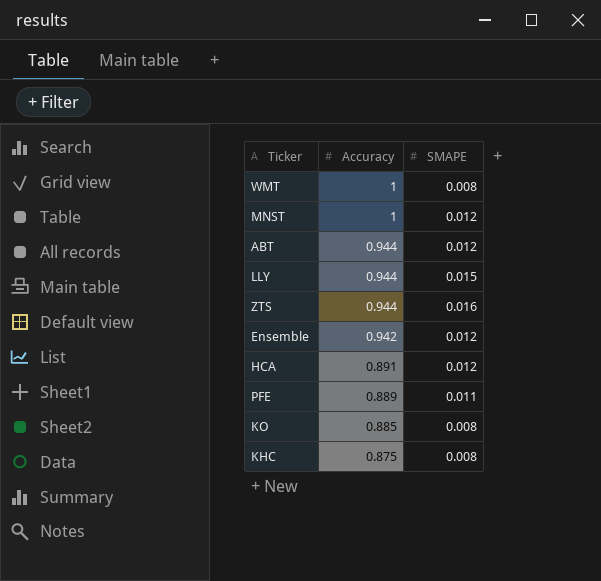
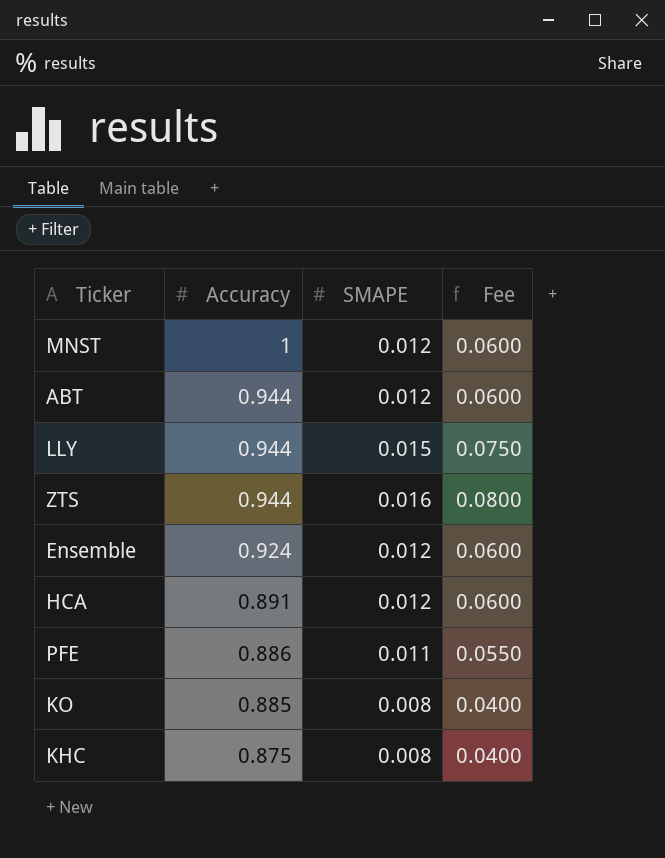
column Fee | formula: none -> [SMAPE] * 5
row WMT: 1 | 0.008 -> none
Ensemble | Accuracy: 0.942 -> 0.924
PFE | Accuracy: 0.889 -> 0.886

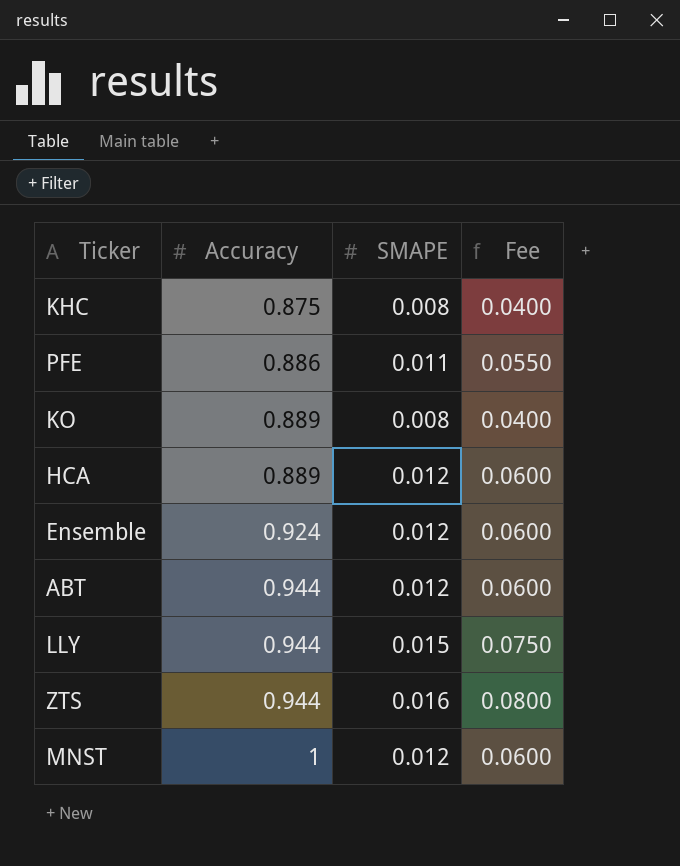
row order: Accuracy descending -> Accuracy ascending
KO | Accuracy: 0.885 -> 0.889
HCA | Accuracy: 0.891 -> 0.889

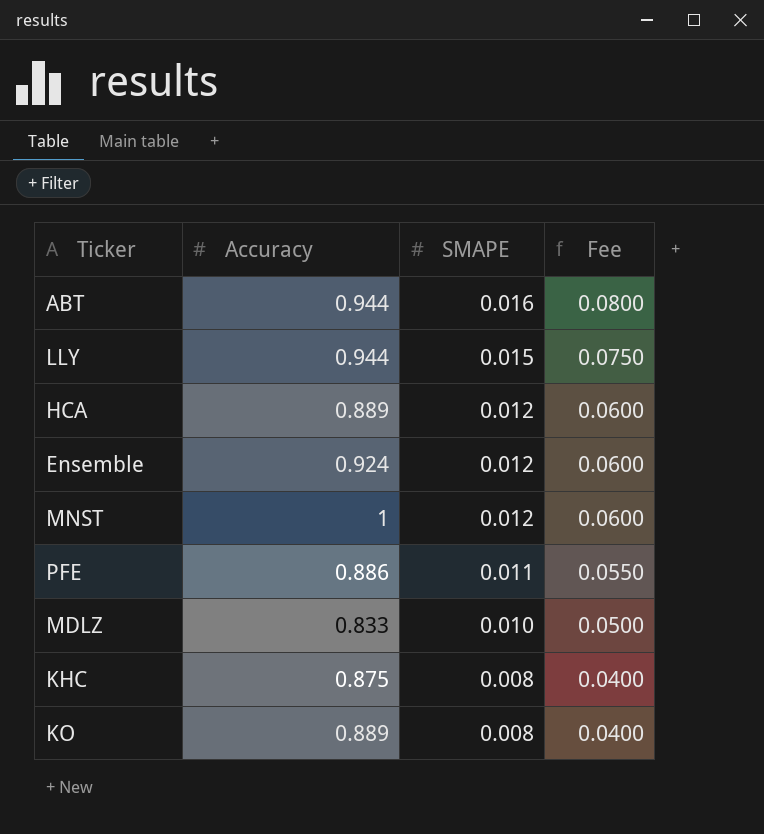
row order: Accuracy ascending -> SMAPE descending
row ZTS: 0.944 | 0.016 | 0.0800 -> none
ABT | SMAPE: 0.012 -> 0.016
ABT | Fee: 0.0600 -> 0.0800
row MDLZ: none -> 0.833 | 0.010 | 0.0500

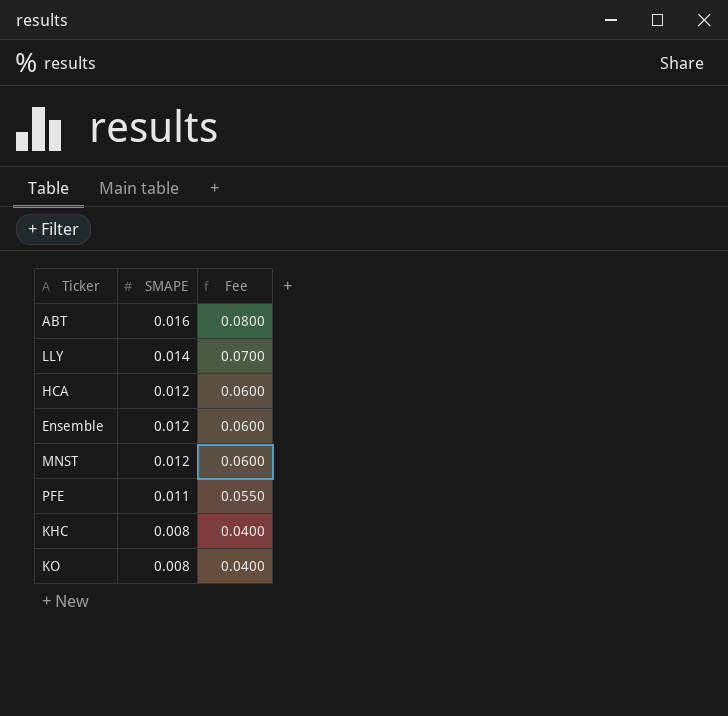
column Accuracy | position: 2 -> none
row MDLZ: 0.833 | 0.010 | 0.0500 -> none
LLY | SMAPE: 0.015 -> 0.014
LLY | Fee: 0.0750 -> 0.0700

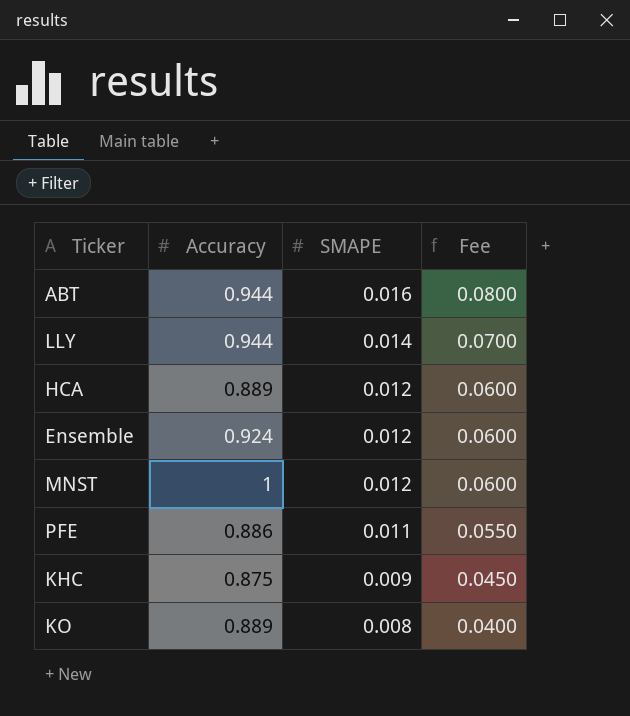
column Accuracy | position: none -> 2
KHC | SMAPE: 0.008 -> 0.009
KHC | Fee: 0.0400 -> 0.0450

